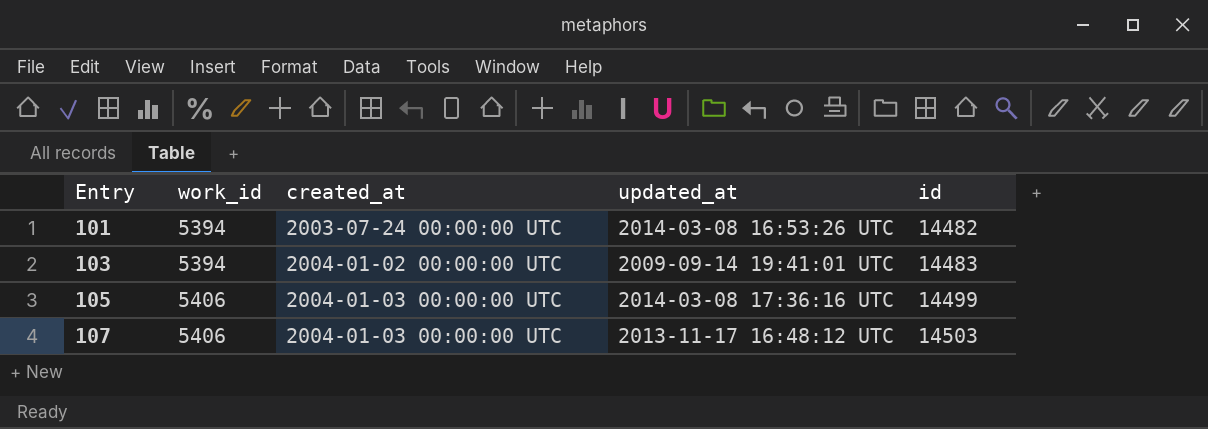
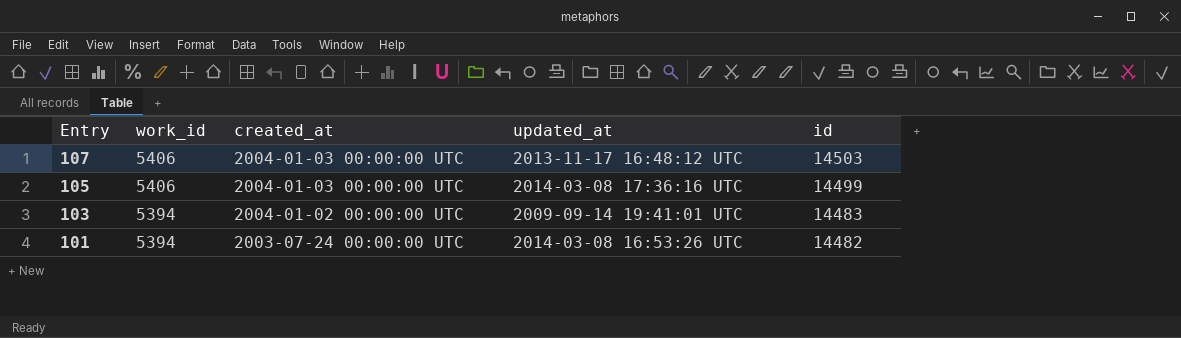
row order: Entry ascending -> Entry descending

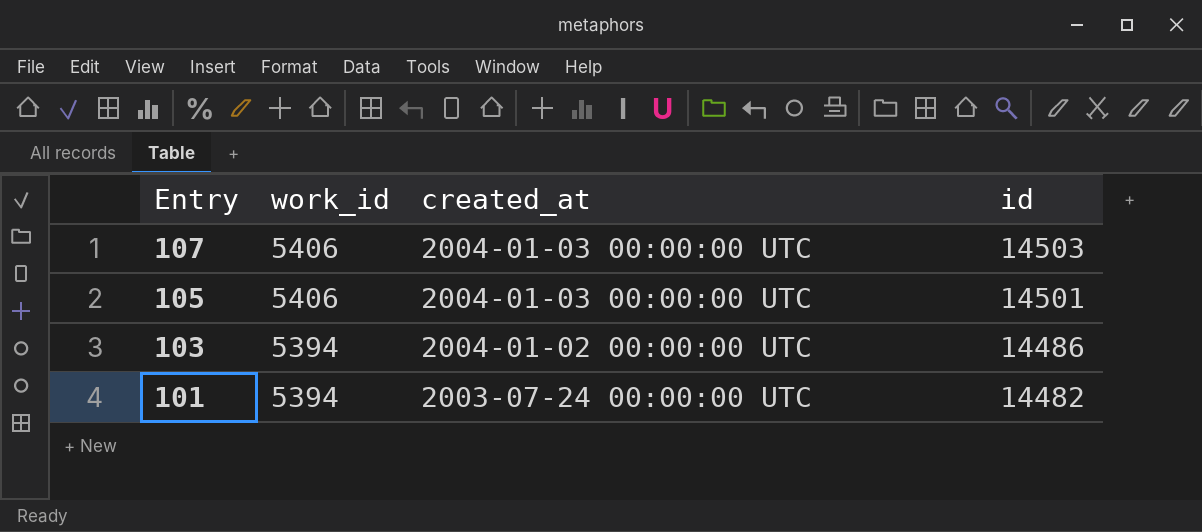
column updated_at | position: 4 -> none
105 | id: 14499 -> 14501
103 | id: 14483 -> 14486

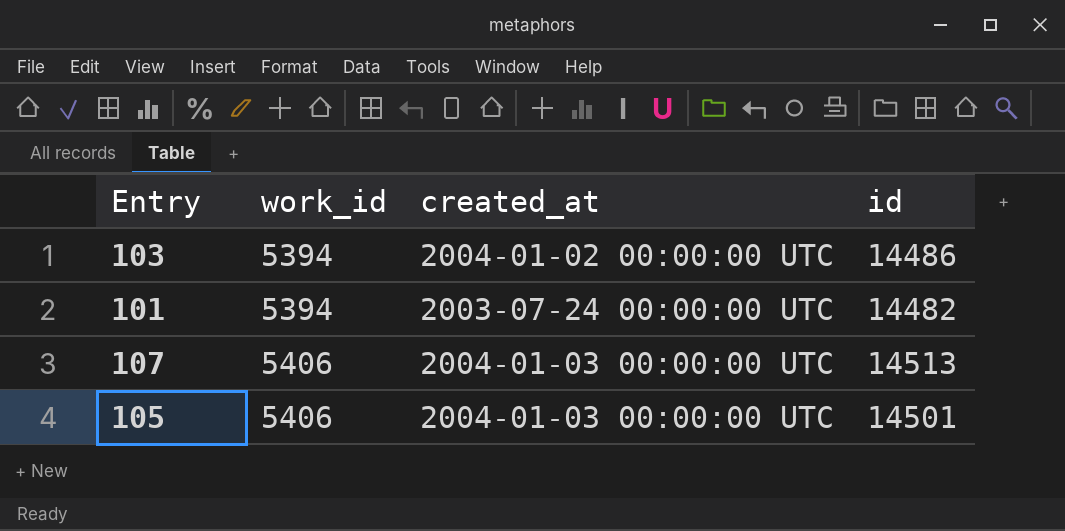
row order: Entry descending -> work_id ascending
107 | id: 14503 -> 14513

